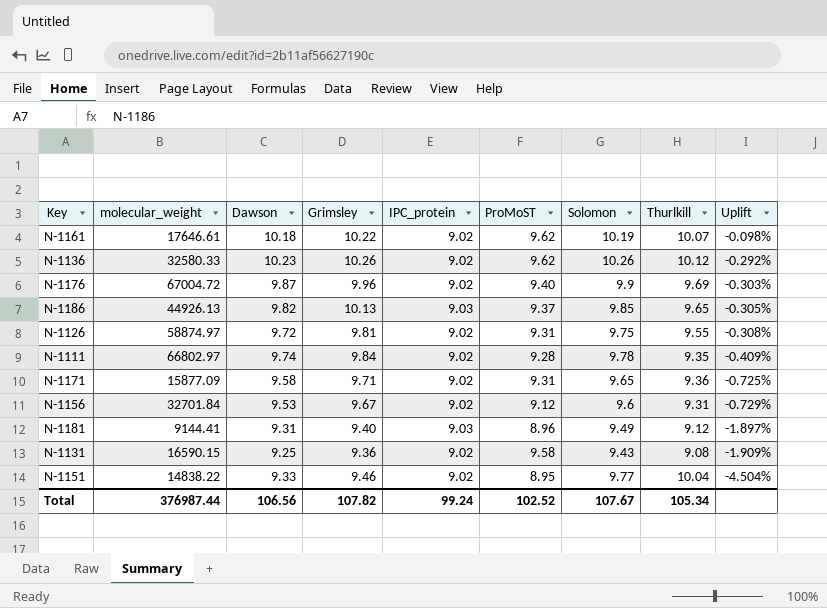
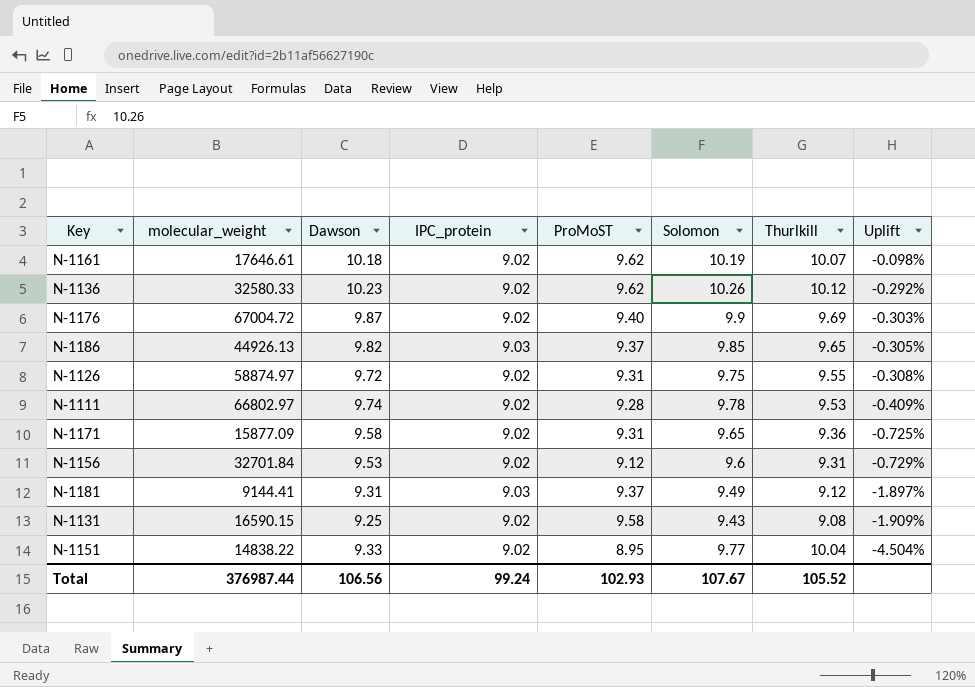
column Grimsley | position: 4 -> none
N-1111 | Thurlkill: 9.35 -> 9.53
N-1181 | ProMoST: 8.96 -> 9.37
Total | ProMoST: 102.52 -> 102.93
Total | Thurlkill: 105.34 -> 105.52

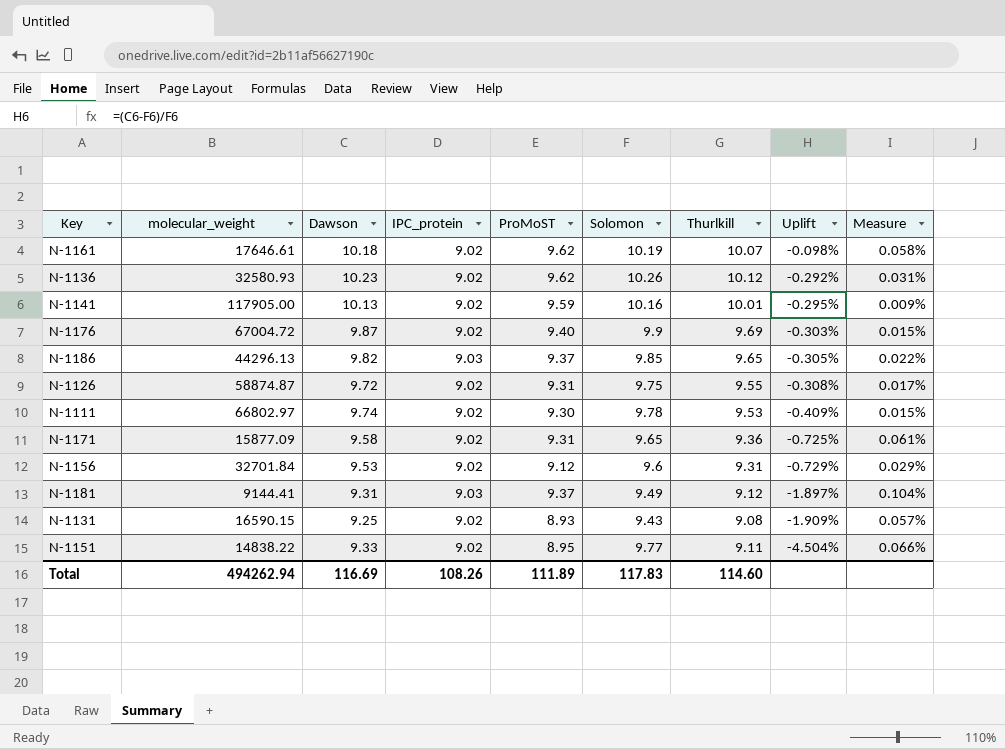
column Measure | formula: none -> [Solomon] / [molecular_weight]
N-1136 | molecular_weight: 32580.33 -> 32580.93
row N-1141: none -> 117905.00 | 10.13 | 9.02 | 9.59 | 10.16 | 10.01 | -0.295% | 0.009%
N-1186 | molecular_weight: 44926.13 -> 44296.13
N-1126 | molecular_weight: 58874.97 -> 58874.87
N-1111 | ProMoST: 9.28 -> 9.30
N-1131 | ProMoST: 9.58 -> 8.93
N-1151 | Thurlkill: 10.04 -> 9.11
Total | molecular_weight: 376987.44 -> 494262.94
Total | Dawson: 106.56 -> 116.69
Total | IPC_protein: 99.24 -> 108.26
Total | ProMoST: 102.93 -> 111.89
Total | Solomon: 107.67 -> 117.83
Total | Thurlkill: 105.52 -> 114.60

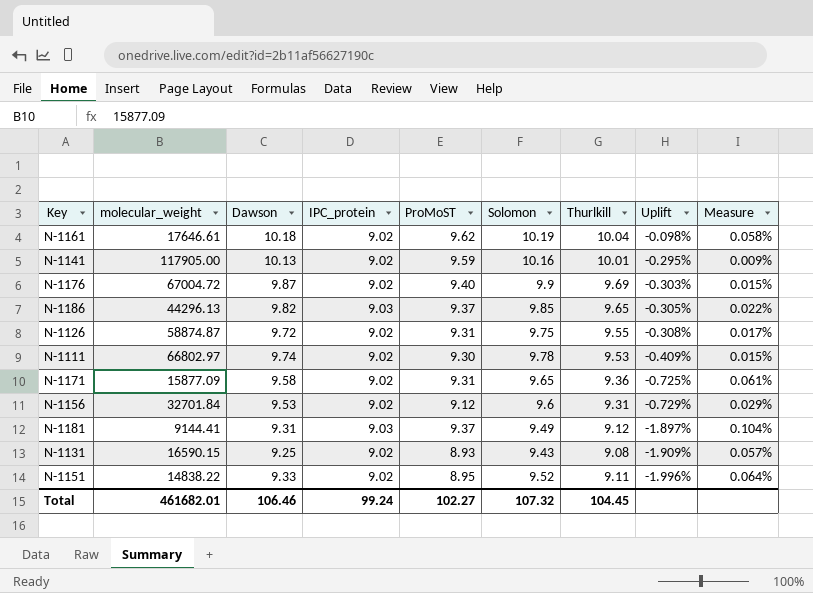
row N-1136: 32580.93 | 10.23 | 9.02 | 9.62 | 10.26 | 10.12 | -0.292% | 0.031% -> none
N-1161 | Thurlkill: 10.07 -> 10.04
N-1151 | Solomon: 9.77 -> 9.52
N-1151 | Uplift: -4.504% -> -1.996%
N-1151 | Measure: 0.066% -> 0.064%
Total | molecular_weight: 494262.94 -> 461682.01
Total | Dawson: 116.69 -> 106.46
Total | IPC_protein: 108.26 -> 99.24
Total | ProMoST: 111.89 -> 102.27
Total | Solomon: 117.83 -> 107.32
Total | Thurlkill: 114.60 -> 104.45

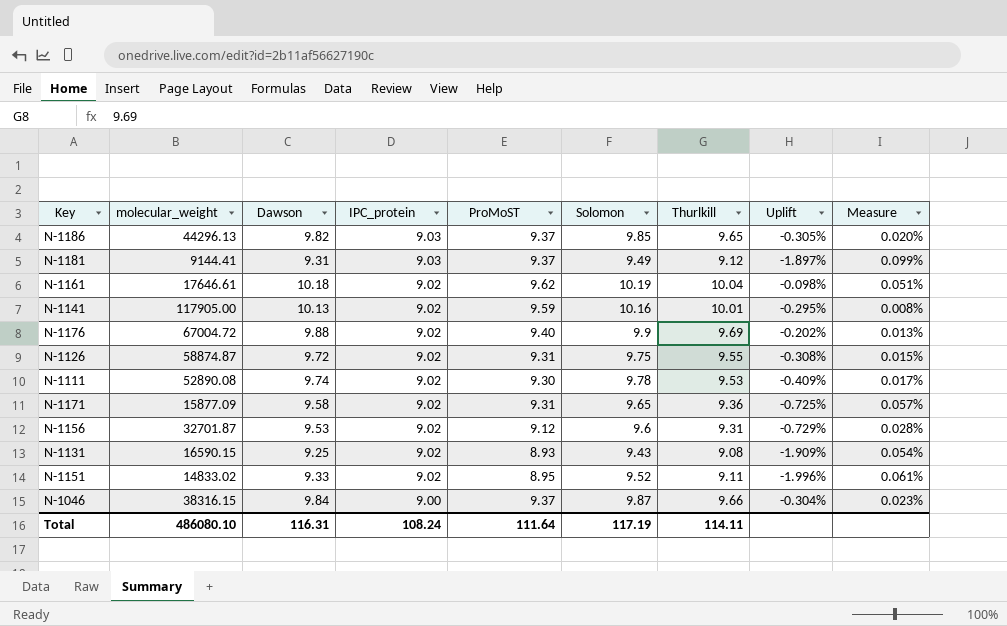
row order: Uplift descending -> IPC_protein descending
column Measure | formula: [Solomon] / [molecular_weight] -> [IPC_protein] / [molecular_weight]
N-1176 | Dawson: 9.87 -> 9.88
N-1176 | Uplift: -0.303% -> -0.202%
N-1111 | molecular_weight: 66802.97 -> 52890.08
N-1156 | molecular_weight: 32701.84 -> 32701.87
N-1151 | molecular_weight: 14838.22 -> 14833.02
row N-1046: none -> 38316.15 | 9.84 | 9.00 | 9.37 | 9.87 | 9.66 | -0.304% | 0.023%
Total | molecular_weight: 461682.01 -> 486080.10
Total | Dawson: 106.46 -> 116.31
Total | IPC_protein: 99.24 -> 108.24
Total | ProMoST: 102.27 -> 111.64
Total | Solomon: 107.32 -> 117.19
Total | Thurlkill: 104.45 -> 114.11

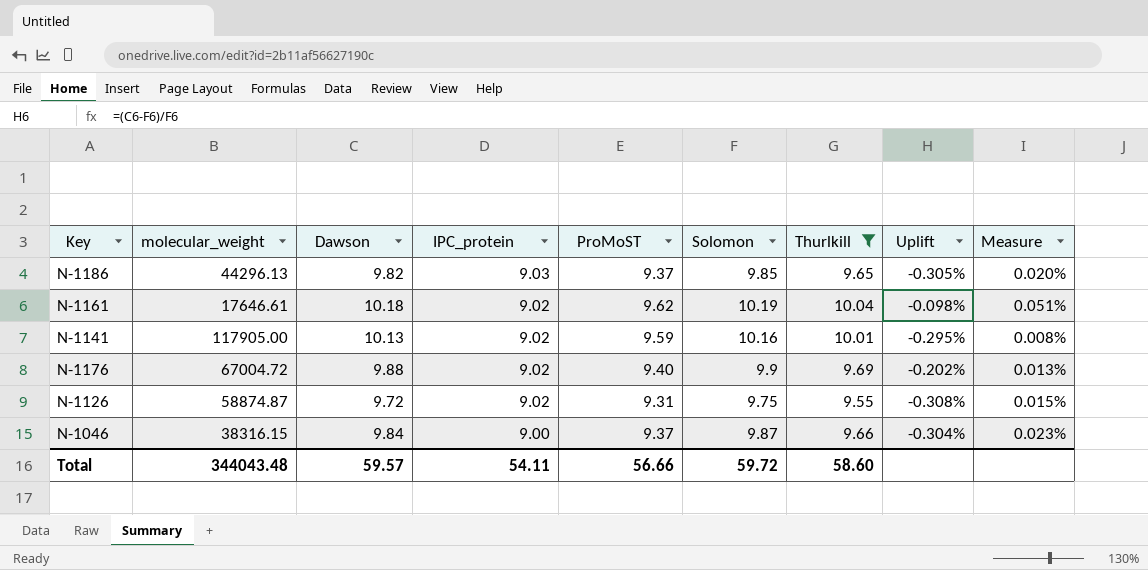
filter: none -> Thurlkill >= 9.55
Total | molecular_weight: 486080.10 -> 344043.48
Total | Dawson: 116.31 -> 59.57
Total | IPC_protein: 108.24 -> 54.11
Total | ProMoST: 111.64 -> 56.66
Total | Solomon: 117.19 -> 59.72
Total | Thurlkill: 114.11 -> 58.60

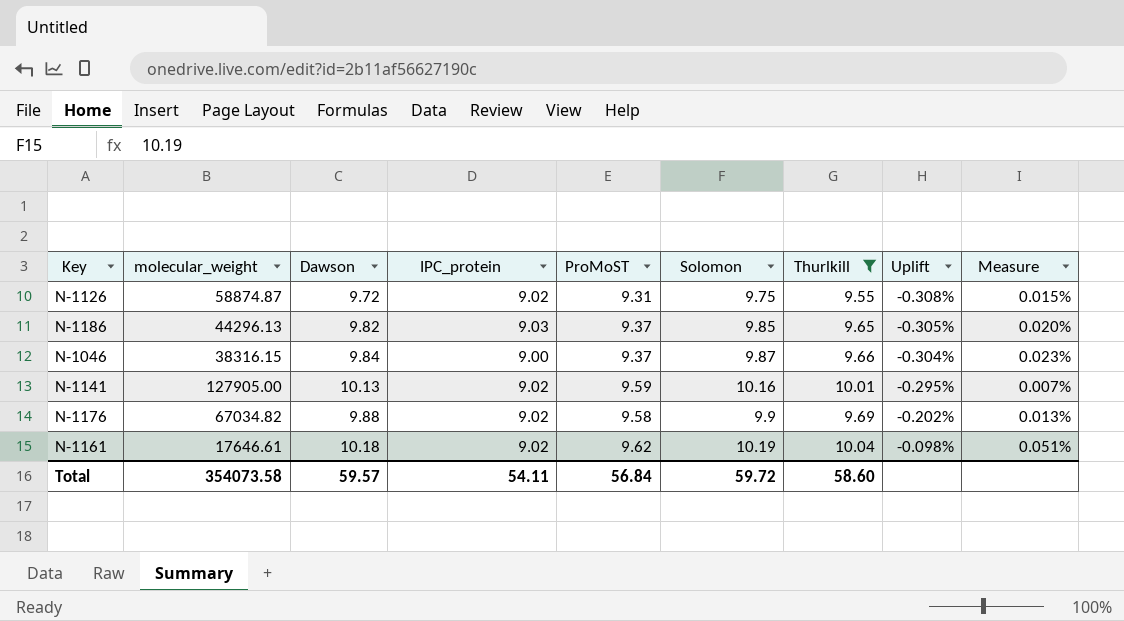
row order: IPC_protein descending -> Uplift ascending
N-1141 | molecular_weight: 117905.00 -> 127905.00
N-1141 | Measure: 0.008% -> 0.007%
N-1176 | molecular_weight: 67004.72 -> 67034.82
N-1176 | ProMoST: 9.40 -> 9.58
Total | molecular_weight: 344043.48 -> 354073.58
Total | ProMoST: 56.66 -> 56.84

